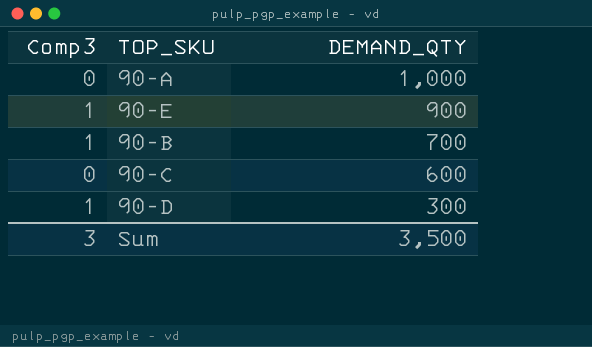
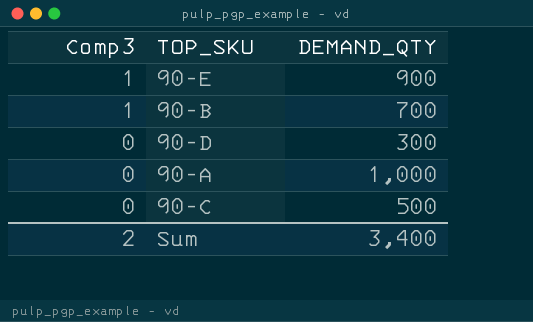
row order: DEMAND_QTY descending -> Comp3 descending
90-D | Comp3: 1 -> 0
90-C | DEMAND_QTY: 600 -> 500
Sum | Comp3: 3 -> 2
Sum | DEMAND_QTY: 3,500 -> 3,400

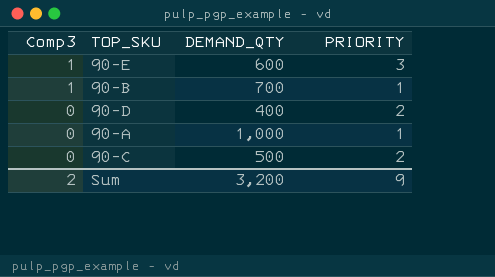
column PRIORITY | position: none -> 4
90-E | DEMAND_QTY: 900 -> 600
90-D | DEMAND_QTY: 300 -> 400
Sum | DEMAND_QTY: 3,400 -> 3,200

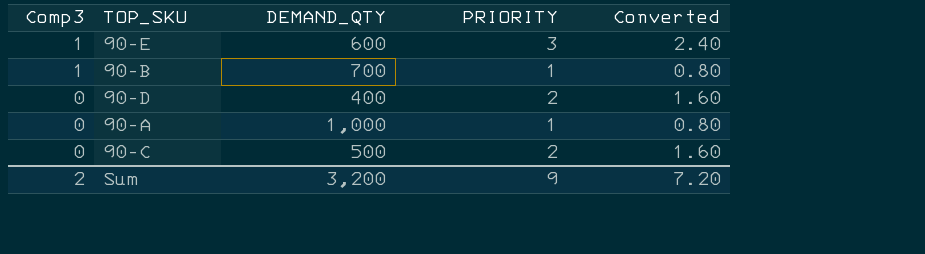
column Converted | formula: none -> [PRIORITY] * 0.8

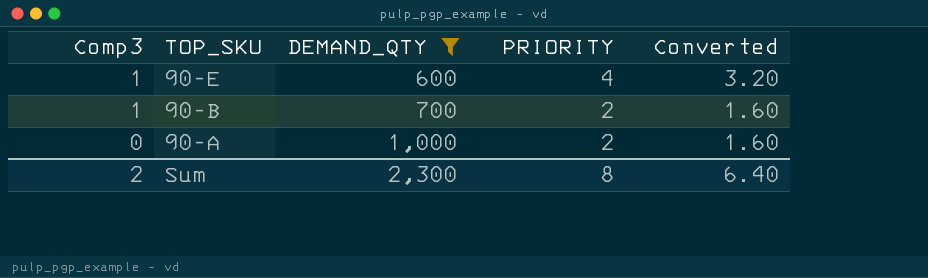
filter: none -> DEMAND_QTY >= 600
90-E | PRIORITY: 3 -> 4
90-E | Converted: 2.40 -> 3.20
90-B | PRIORITY: 1 -> 2
90-B | Converted: 0.80 -> 1.60
90-A | PRIORITY: 1 -> 2
90-A | Converted: 0.80 -> 1.60
Sum | DEMAND_QTY: 3,200 -> 2,300
Sum | PRIORITY: 9 -> 8
Sum | Converted: 7.20 -> 6.40

